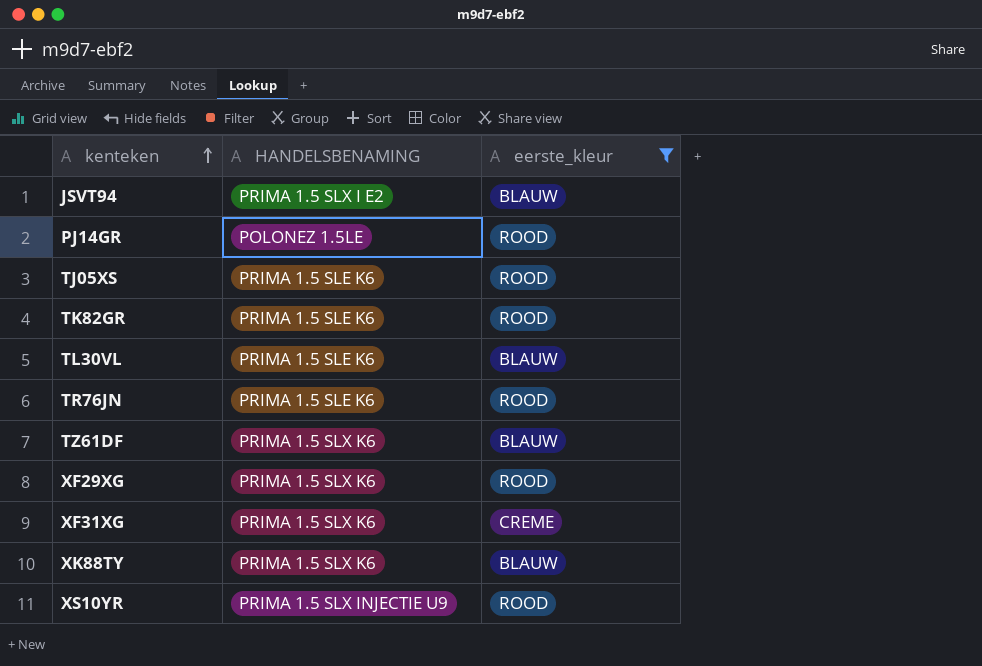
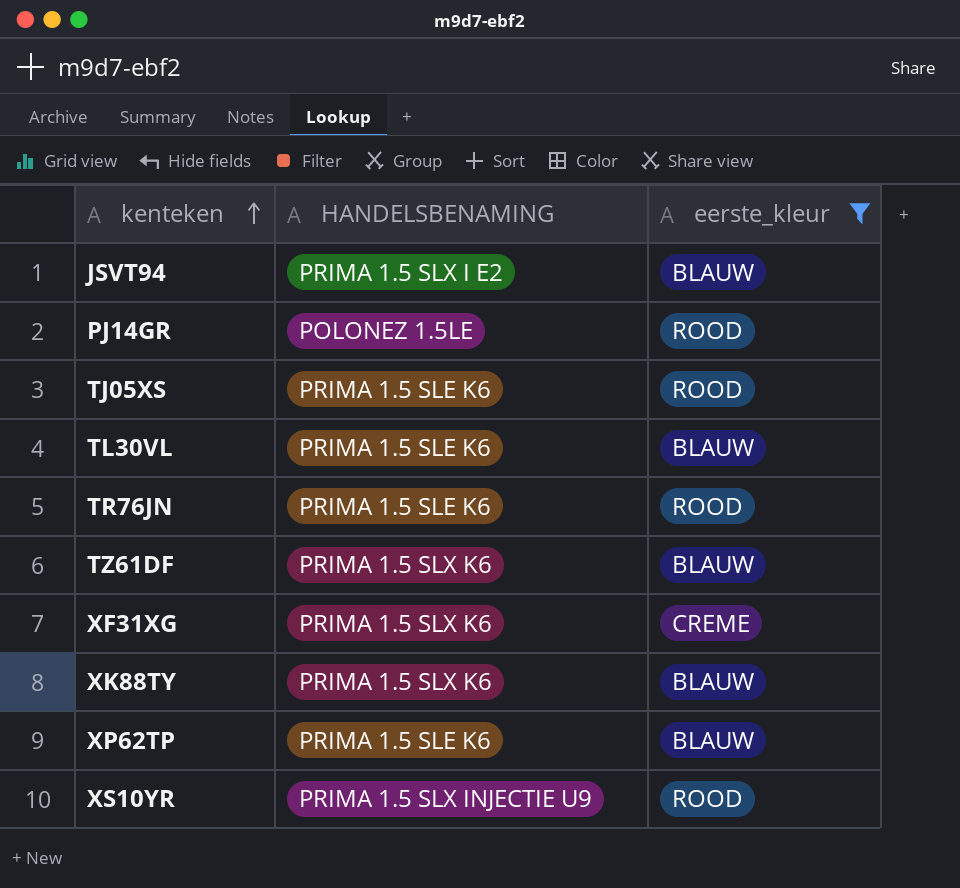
row TK82GR: PRIMA 1.5 SLE K6 | ROOD -> none
row XF29XG: PRIMA 1.5 SLX K6 | ROOD -> none
row XP62TP: none -> PRIMA 1.5 SLE K6 | BLAUW

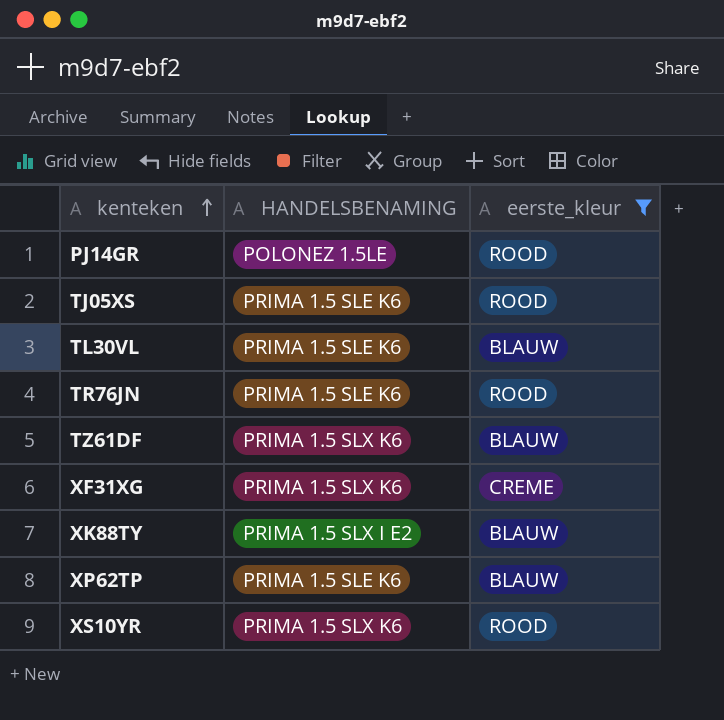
row JSVT94: PRIMA 1.5 SLX I E2 | BLAUW -> none
XK88TY | HANDELSBENAMING: PRIMA 1.5 SLX K6 -> PRIMA 1.5 SLX I E2
XS10YR | HANDELSBENAMING: PRIMA 1.5 SLX INJECTIE U9 -> PRIMA 1.5 SLX K6

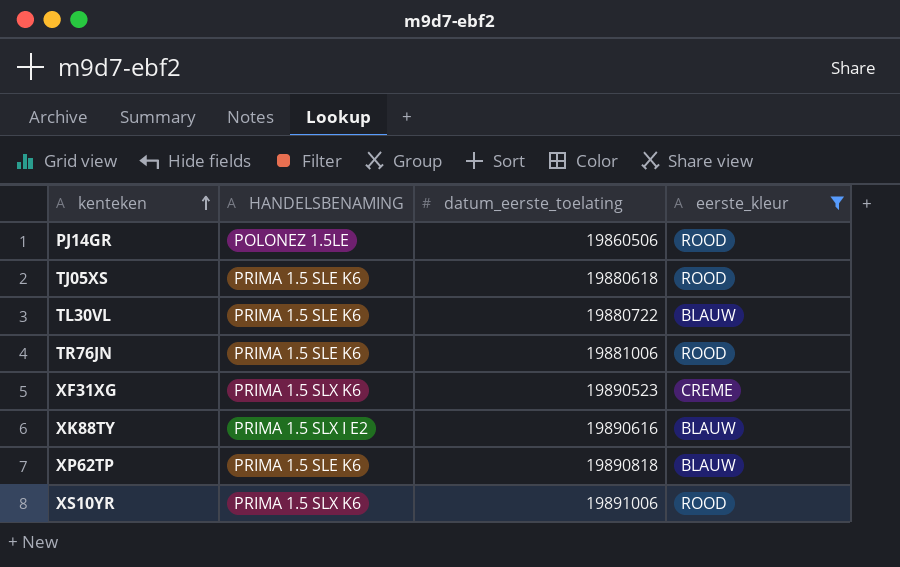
column datum_eerste_toelating | position: none -> 3
row TZ61DF: PRIMA 1.5 SLX K6 | BLAUW -> none

